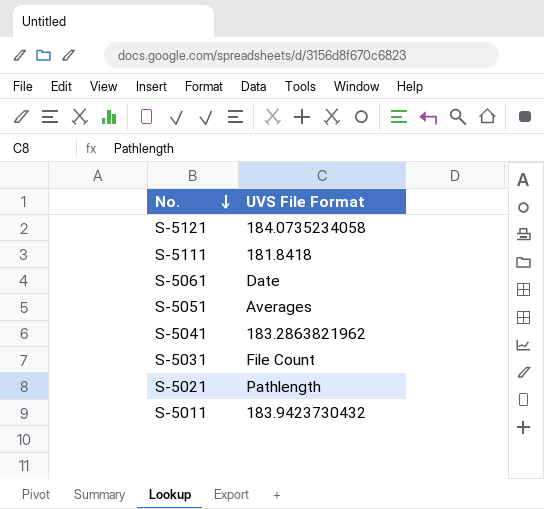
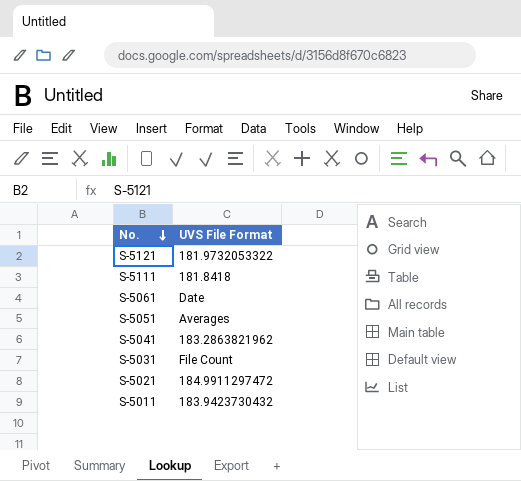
S-5121 | UVS File Format: 184.0735234058 -> 181.9732053322
S-5021 | UVS File Format: Pathlength -> 184.9911297472

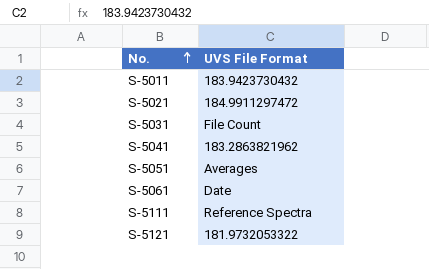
row order: No. descending -> No. ascending
S-5111 | UVS File Format: 181.8418 -> Reference Spectra

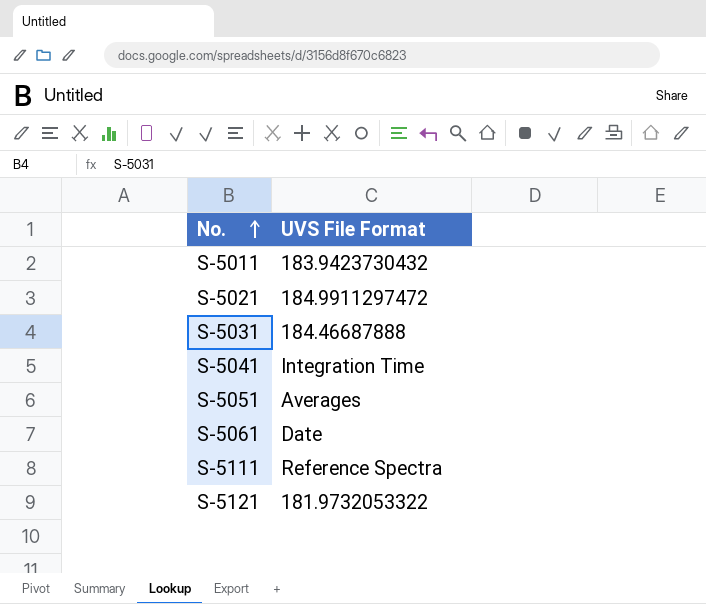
S-5031 | UVS File Format: File Count -> 184.46687888
S-5041 | UVS File Format: 183.2863821962 -> Integration Time

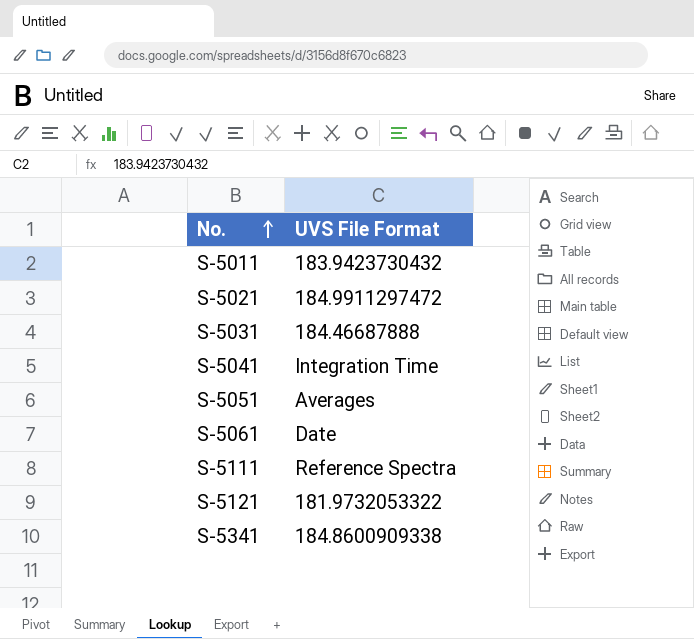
row S-5341: none -> 184.8600909338

